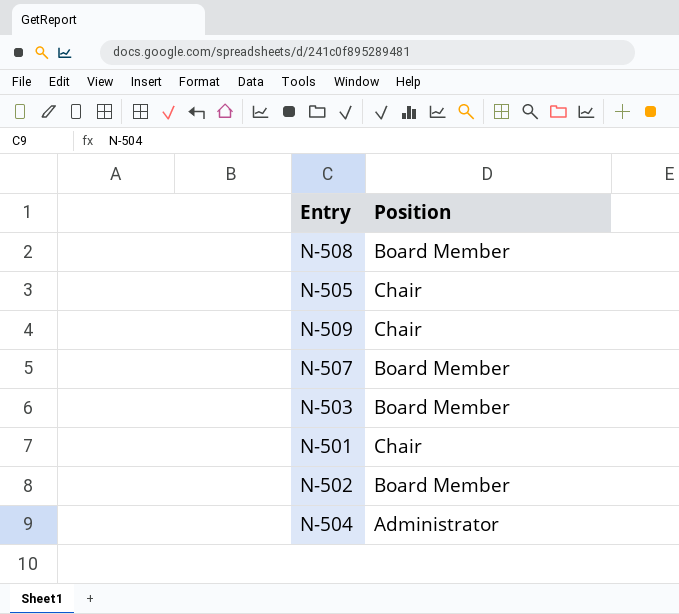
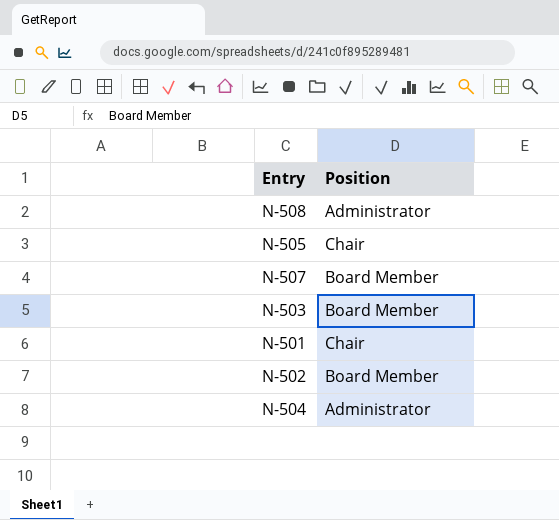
row N-509: Chair -> none
N-508 | Position: Board Member -> Administrator

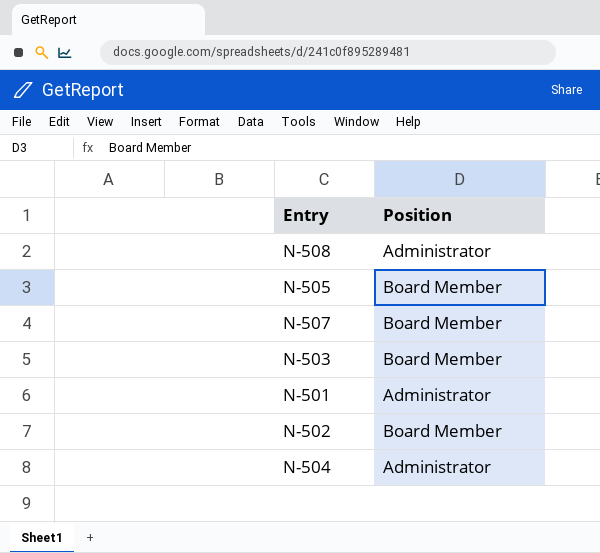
N-505 | Position: Chair -> Board Member
N-501 | Position: Chair -> Administrator

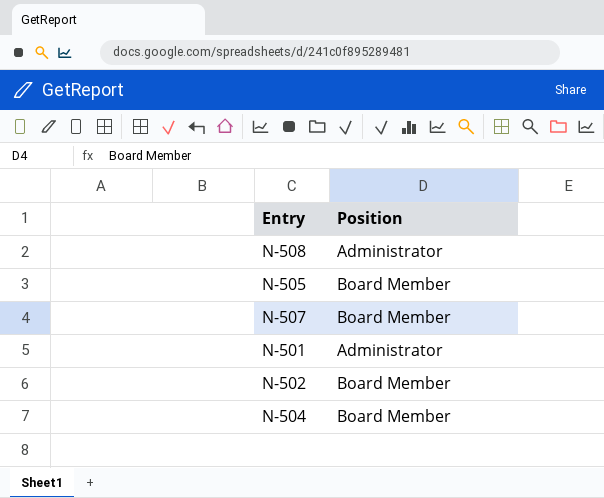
row N-503: Board Member -> none
N-504 | Position: Administrator -> Board Member

